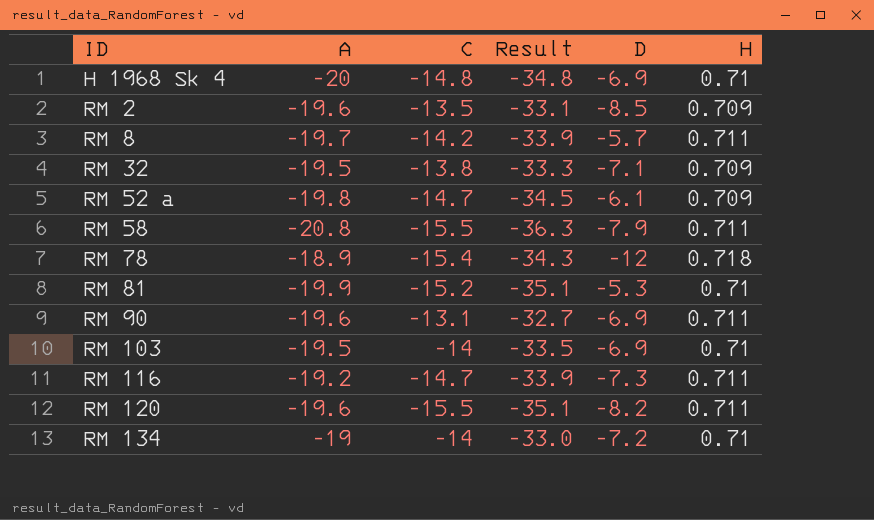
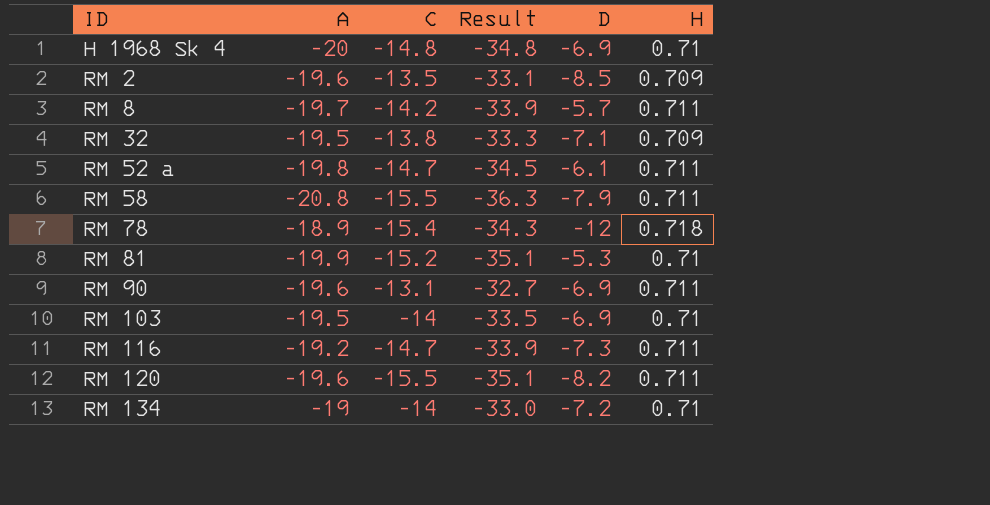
RM 52 a | H: 0.709 -> 0.711

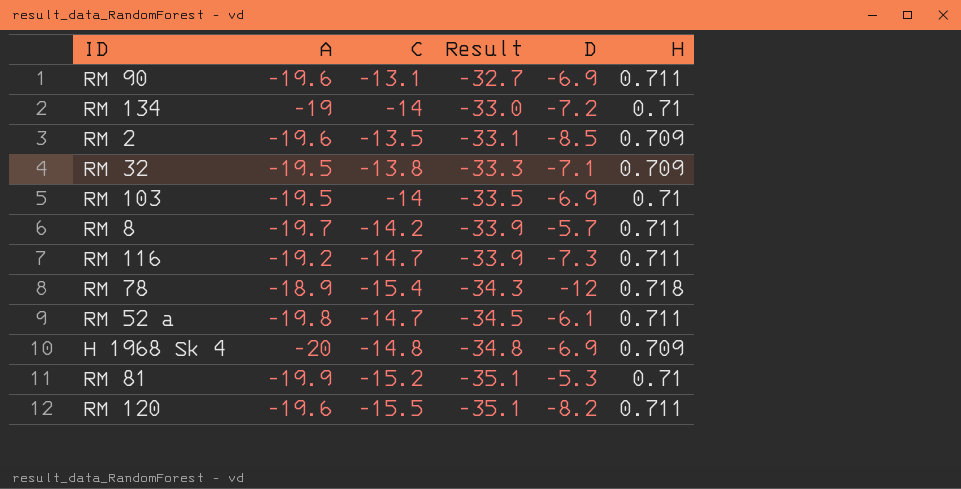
row order: ID ascending -> Result descending
row RM 58: -20.8 | -15.5 | -36.3 | -7.9 | 0.711 -> none
H 1968 Sk 4 | H: 0.71 -> 0.709

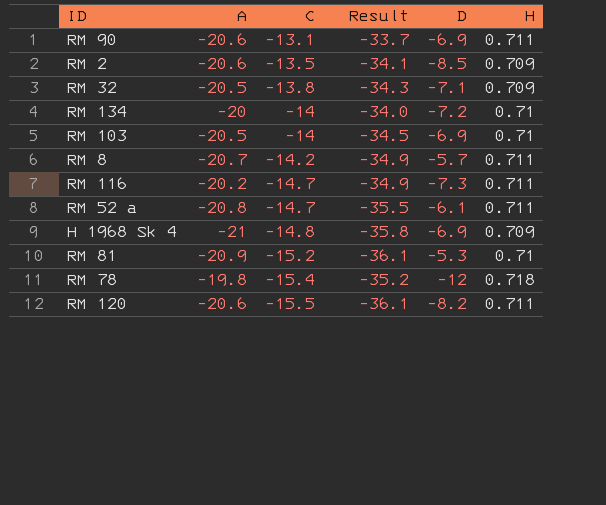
row order: Result descending -> C descending
RM 90 | A: -19.6 -> -20.6
RM 90 | Result: -32.7 -> -33.7
RM 2 | A: -19.6 -> -20.6
RM 2 | Result: -33.1 -> -34.1
RM 32 | A: -19.5 -> -20.5
RM 32 | Result: -33.3 -> -34.3
RM 134 | A: -19 -> -20
RM 134 | Result: -33.0 -> -34.0
RM 103 | A: -19.5 -> -20.5
RM 103 | Result: -33.5 -> -34.5
RM 8 | A: -19.7 -> -20.7
RM 8 | Result: -33.9 -> -34.9
RM 116 | A: -19.2 -> -20.2
RM 116 | Result: -33.9 -> -34.9
RM 52 a | A: -19.8 -> -20.8
RM 52 a | Result: -34.5 -> -35.5
H 1968 Sk 4 | A: -20 -> -21
H 1968 Sk 4 | Result: -34.8 -> -35.8
RM 81 | A: -19.9 -> -20.9
RM 81 | Result: -35.1 -> -36.1
RM 78 | A: -18.9 -> -19.8
RM 78 | Result: -34.3 -> -35.2
RM 120 | A: -19.6 -> -20.6
RM 120 | Result: -35.1 -> -36.1

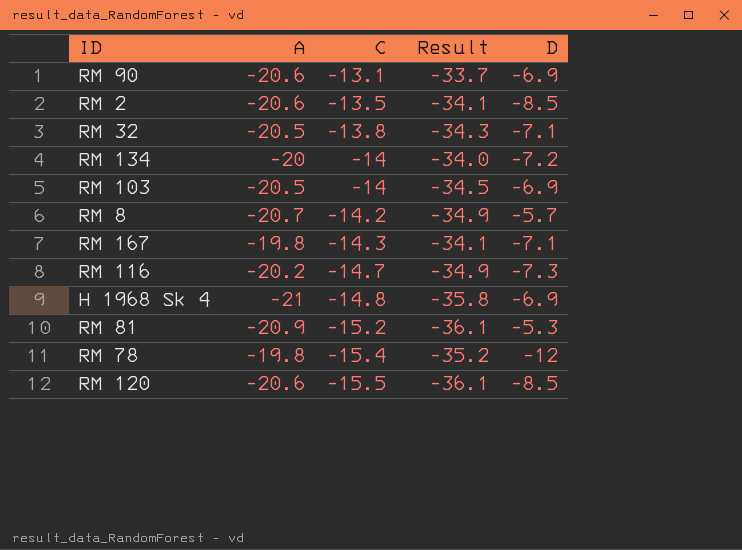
column H | position: 6 -> none
row RM 52 a: -20.8 | -14.7 | -35.5 | -6.1 | 0.711 -> none
row RM 167: none -> -19.8 | -14.3 | -34.1 | -7.1
RM 120 | D: -8.2 -> -8.5

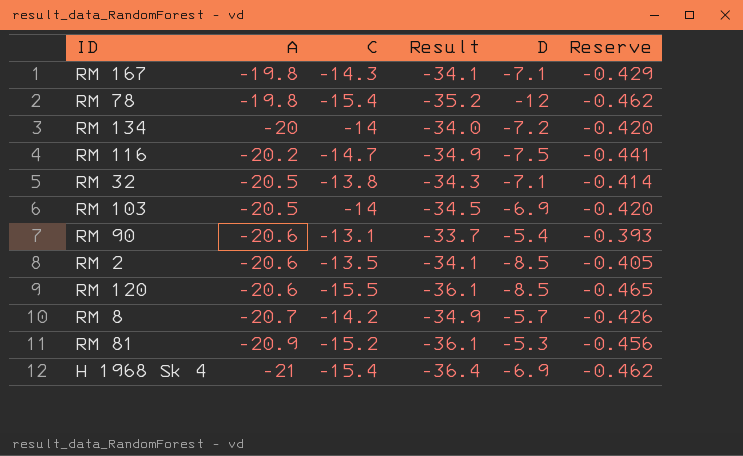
row order: C descending -> A descending
column Reserve | formula: none -> [C] * 0.03
RM 116 | D: -7.3 -> -7.5
RM 90 | D: -6.9 -> -5.4
H 1968 Sk 4 | C: -14.8 -> -15.4
H 1968 Sk 4 | Result: -35.8 -> -36.4

